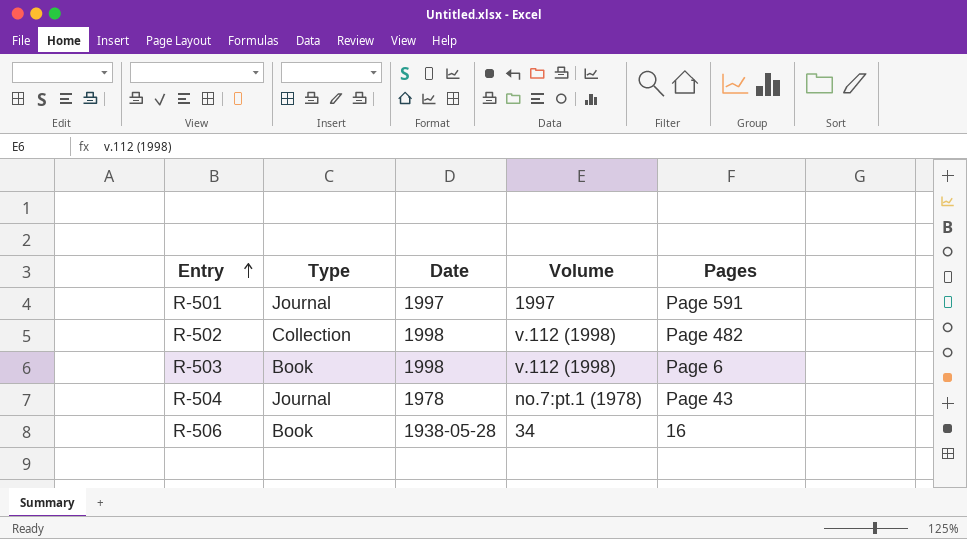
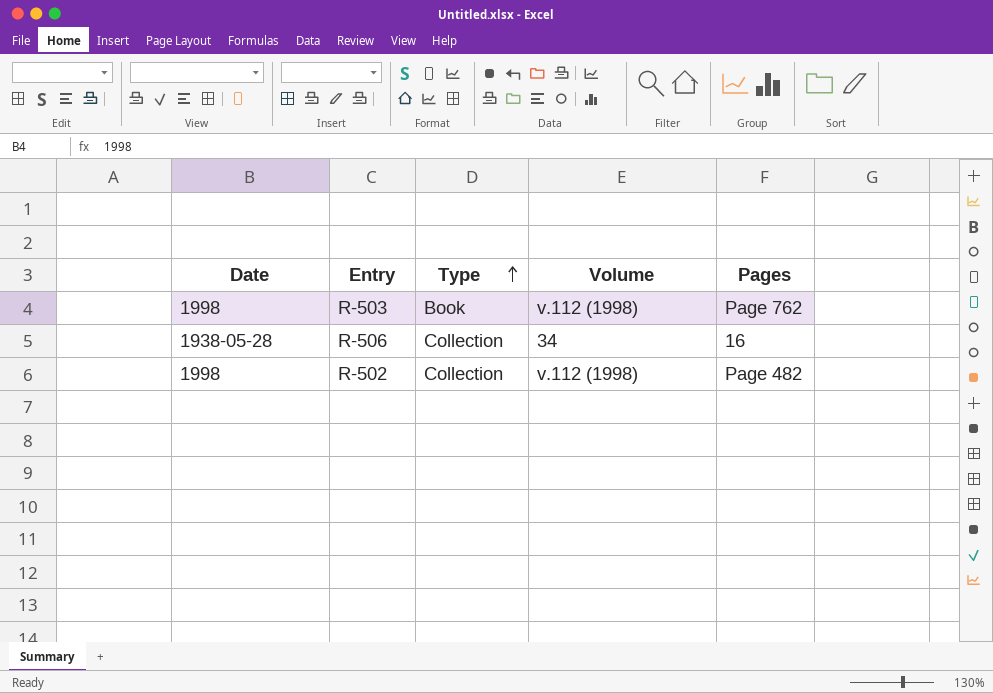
row order: Entry ascending -> Type ascending
column Date | position: 3 -> 1
row R-501: Journal | 1997 | 1997 | Page 591 -> none
row R-504: Journal | 1978 | no.7:pt.1 (1978) | Page 43 -> none
R-503 | Pages: Page 6 -> Page 762
R-506 | Type: Book -> Collection

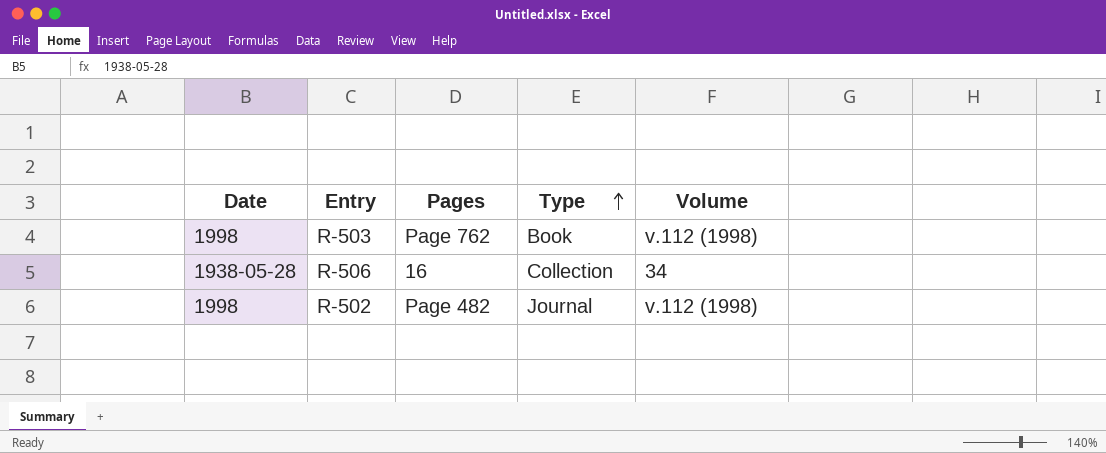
column Pages | position: 5 -> 3
R-502 | Type: Collection -> Journal

